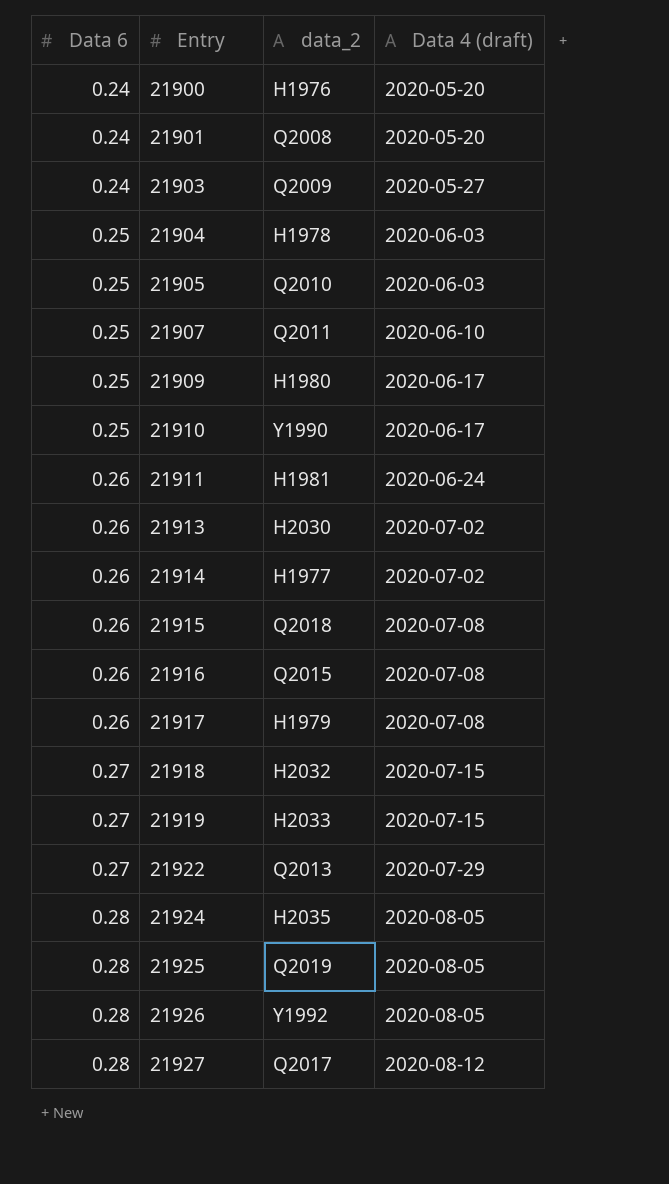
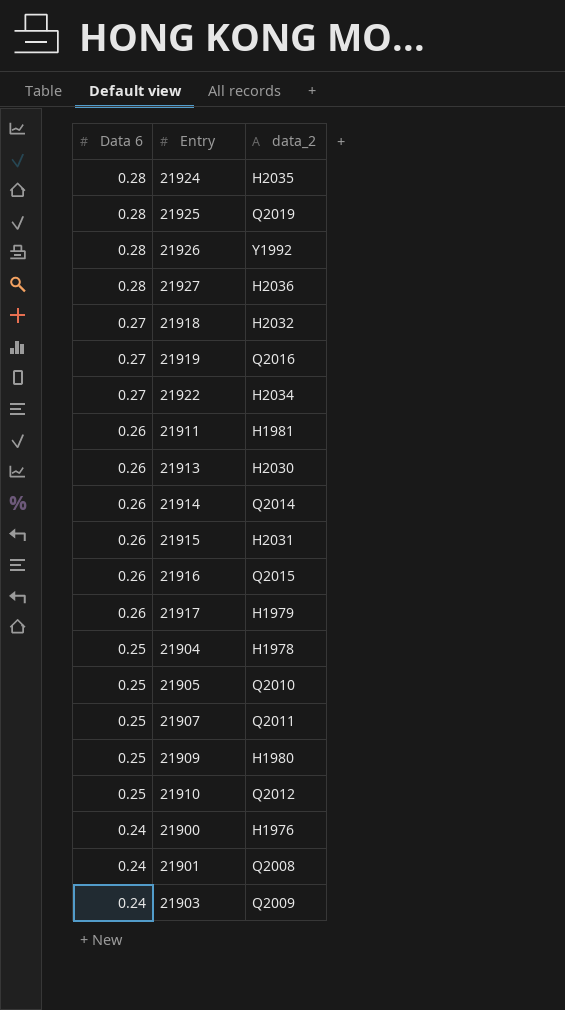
row order: Data 6 ascending -> Data 6 descending
column Data 4 (draft) | position: 4 -> none
21927 | data_2: Q2017 -> H2036
21919 | data_2: H2033 -> Q2016
21922 | data_2: Q2013 -> H2034
21914 | data_2: H1977 -> Q2014
21915 | data_2: Q2018 -> H2031
21910 | data_2: Y1990 -> Q2012

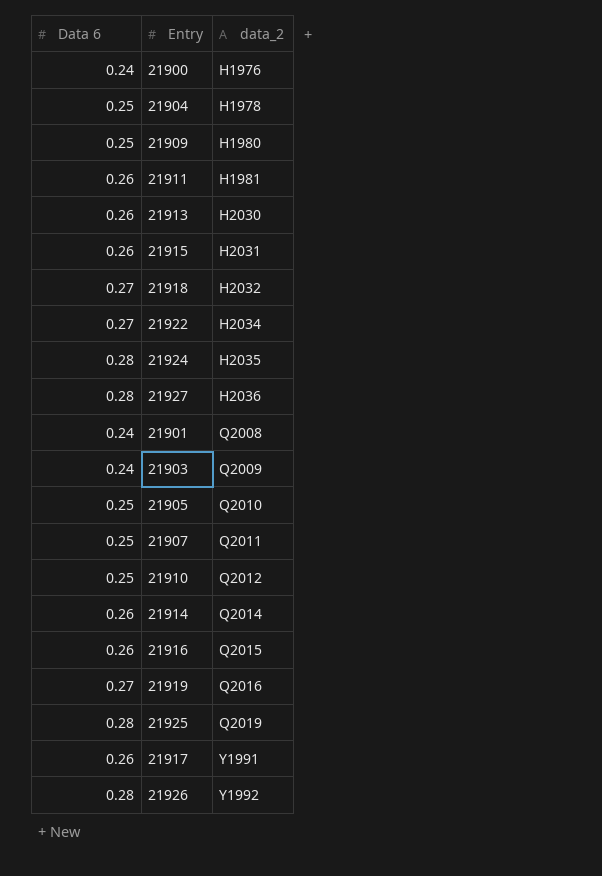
row order: Data 6 descending -> data_2 ascending
21917 | data_2: H1979 -> Y1991

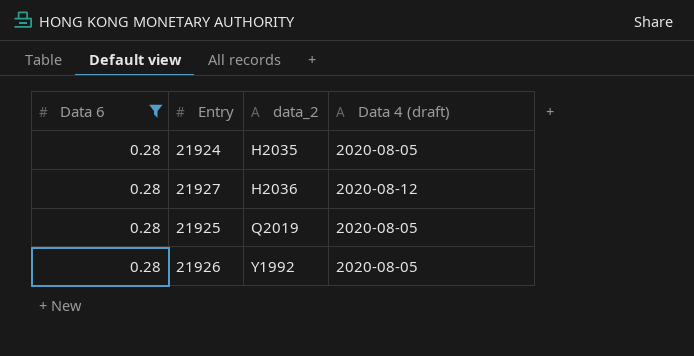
filter: none -> Data 6 = 0.28
column Data 4 (draft) | position: none -> 4

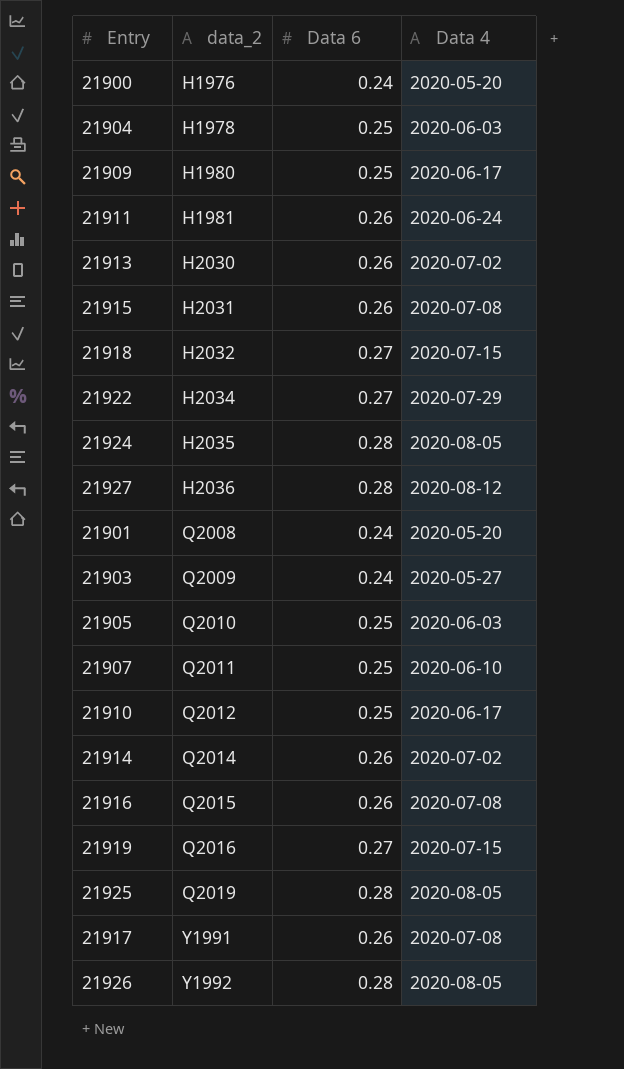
filter: Data 6 = 0.28 -> none
column Data 6 | position: 1 -> 3
column name: Data 4 (draft) -> Data 4

